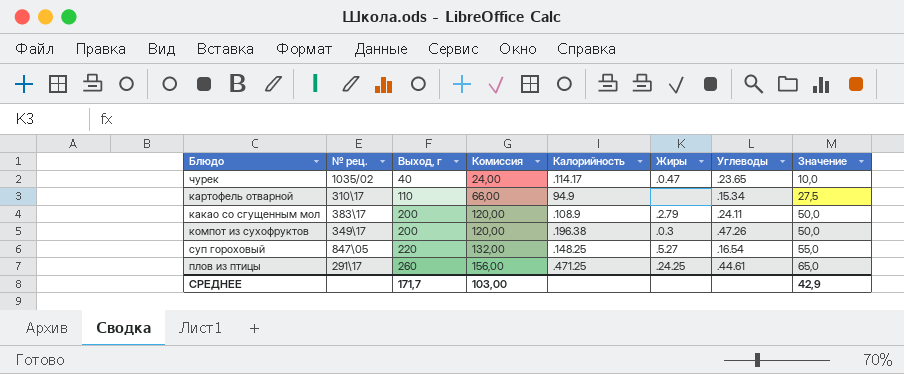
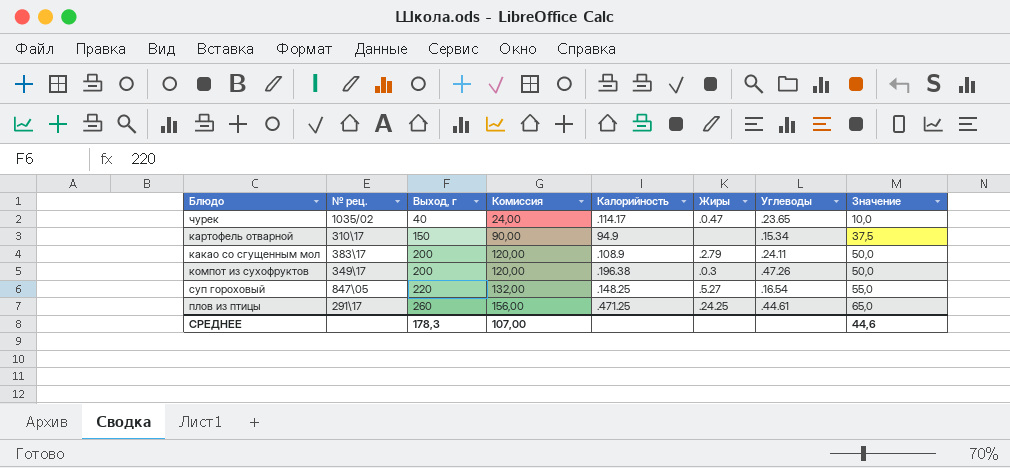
картофель отварной | Выход, г: 110 -> 150
картофель отварной | Комиссия: 66,00 -> 90,00
картофель отварной | Значение: 27,5 -> 37,5
СРЕДНЕЕ | Выход, г: 171,7 -> 178,3
СРЕДНЕЕ | Комиссия: 103,00 -> 107,00
СРЕДНЕЕ | Значение: 42,9 -> 44,6

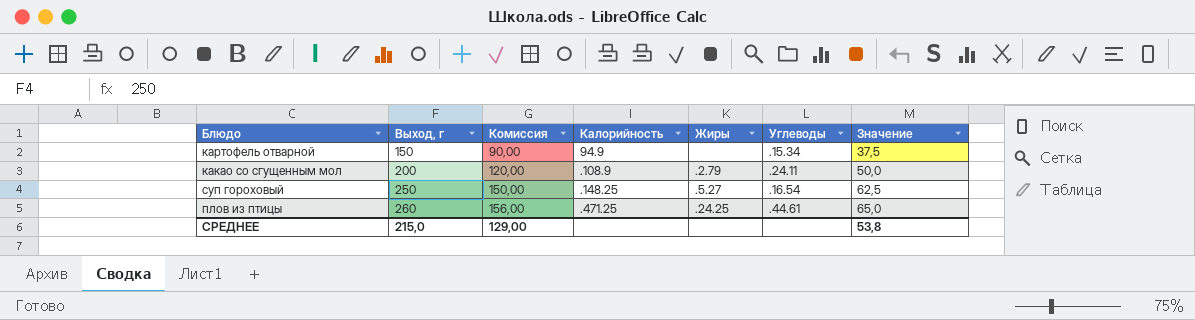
column № рец. | position: 2 -> none
row чурек: 1035/02 | 40 | 24,00 | .114.17 | .0.47 | .23.65 | 10,0 -> none
row компот из сухофруктов: 349\17 | 200 | 120,00 | .196.38 | .0.3 | .47.26 | 50,0 -> none
суп гороховый | Выход, г: 220 -> 250
суп гороховый | Комиссия: 132,00 -> 150,00
суп гороховый | Значение: 55,0 -> 62,5
СРЕДНЕЕ | Выход, г: 178,3 -> 215,0
СРЕДНЕЕ | Комиссия: 107,00 -> 129,00
СРЕДНЕЕ | Значение: 44,6 -> 53,8

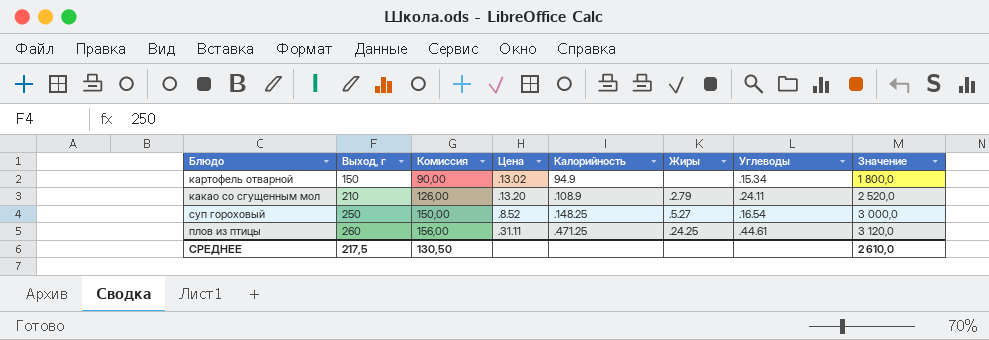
column Цена | position: none -> 4
column Значение | formula: [Выход, г] * 0,25 -> [Выход, г] * 12
какао со сгущенным мол | Выход, г: 200 -> 210
какао со сгущенным мол | Комиссия: 120,00 -> 126,00
СРЕДНЕЕ | Выход, г: 215,0 -> 217,5
СРЕДНЕЕ | Комиссия: 129,00 -> 130,50
СРЕДНЕЕ | Значение: 53,8 -> 2 610,0

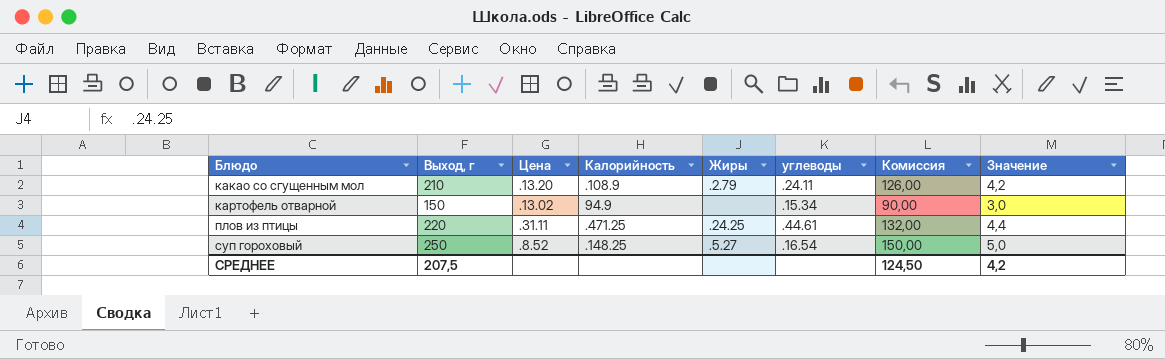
row order: Выход, г ascending -> Блюдо ascending
column name: Углеводы -> углеводы
column Комиссия | position: 3 -> 7
column Значение | formula: [Выход, г] * 12 -> [Выход, г] * 0,02
плов из птицы | Выход, г: 260 -> 220
плов из птицы | Комиссия: 156,00 -> 132,00
СРЕДНЕЕ | Выход, г: 217,5 -> 207,5
СРЕДНЕЕ | Комиссия: 130,50 -> 124,50
СРЕДНЕЕ | Значение: 2 610,0 -> 4,2

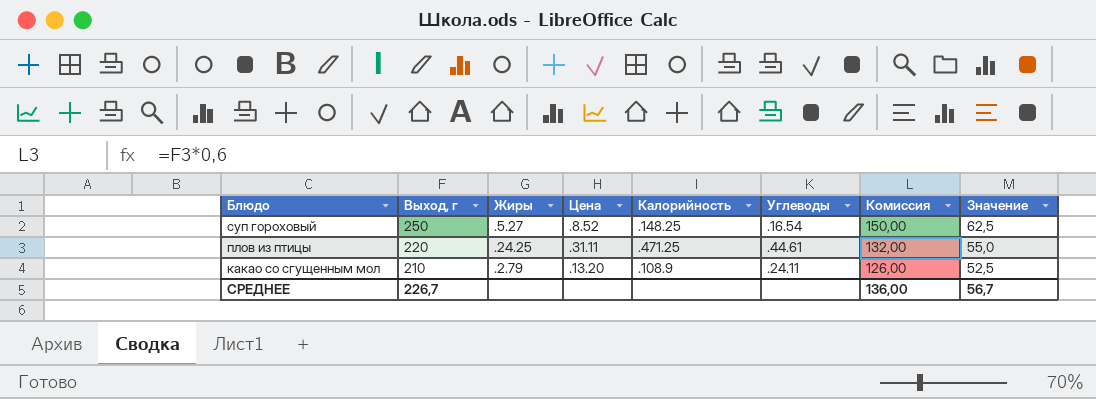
row order: Блюдо ascending -> Блюдо descending
column Жиры | position: 5 -> 3
column name: углеводы -> Углеводы
column Значение | formula: [Выход, г] * 0,02 -> [Выход, г] * 0,25
row картофель отварной: 150 | .13.02 | 94.9 | none | .15.34 | 90,00 | 3,0 -> none
СРЕДНЕЕ | Выход, г: 207,5 -> 226,7
СРЕДНЕЕ | Комиссия: 124,50 -> 136,00
СРЕДНЕЕ | Значение: 4,2 -> 56,7

